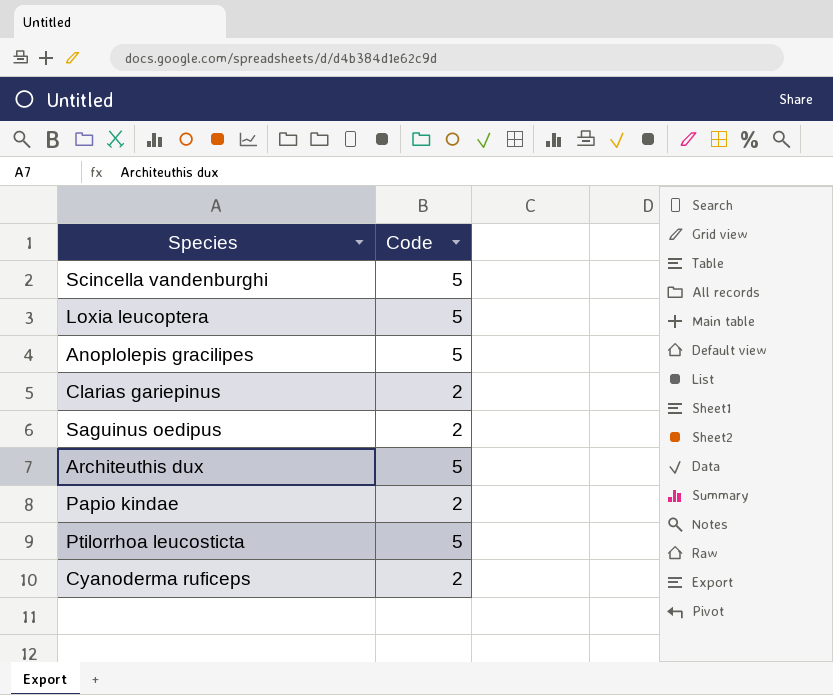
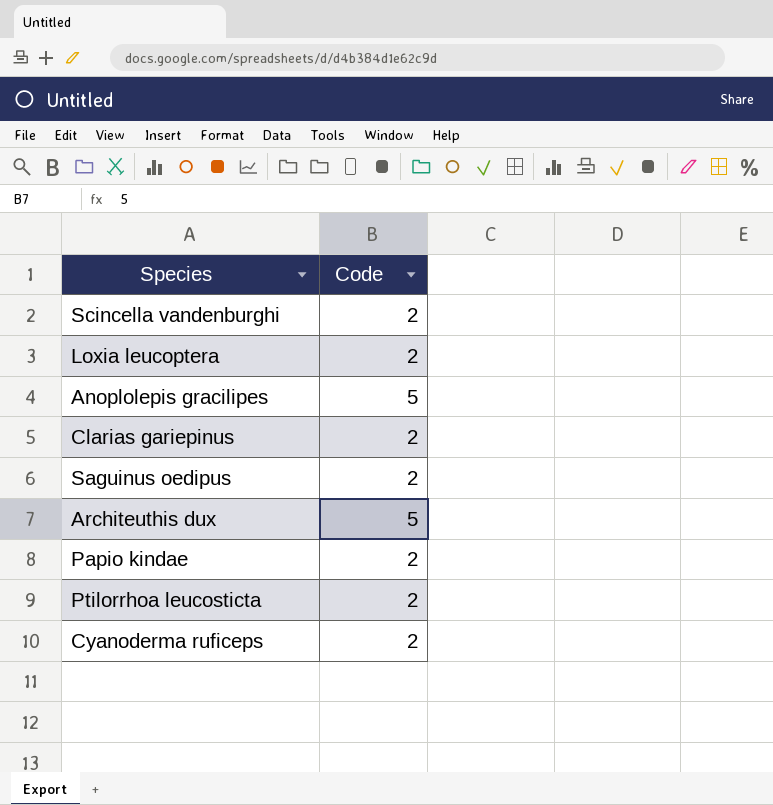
Scincella vandenburghi | Code: 5 -> 2
Loxia leucoptera | Code: 5 -> 2
Ptilorrhoa leucosticta | Code: 5 -> 2

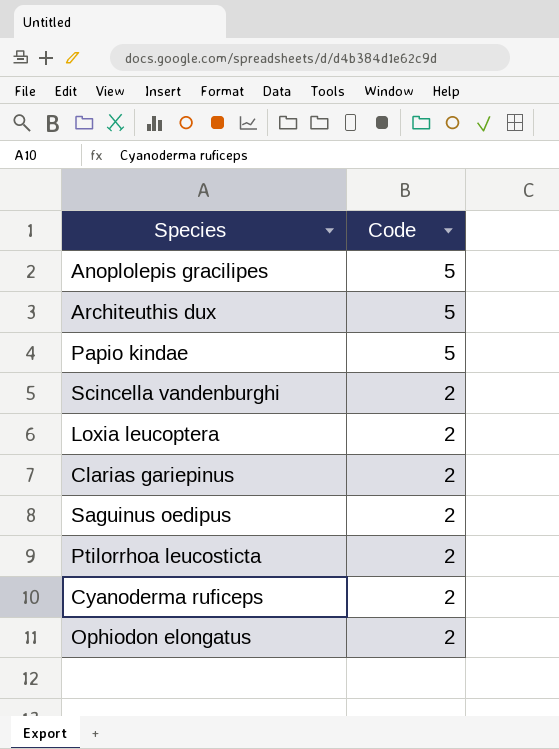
row order: none -> Code descending
Papio kindae | Code: 2 -> 5
row Ophiodon elongatus: none -> 2

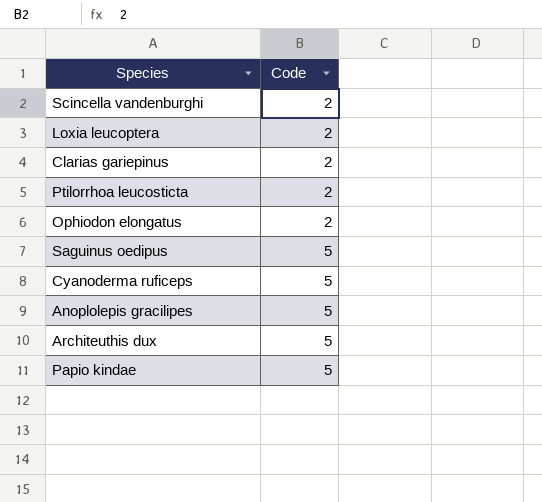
row order: Code descending -> Code ascending
Saguinus oedipus | Code: 2 -> 5
Cyanoderma ruficeps | Code: 2 -> 5

